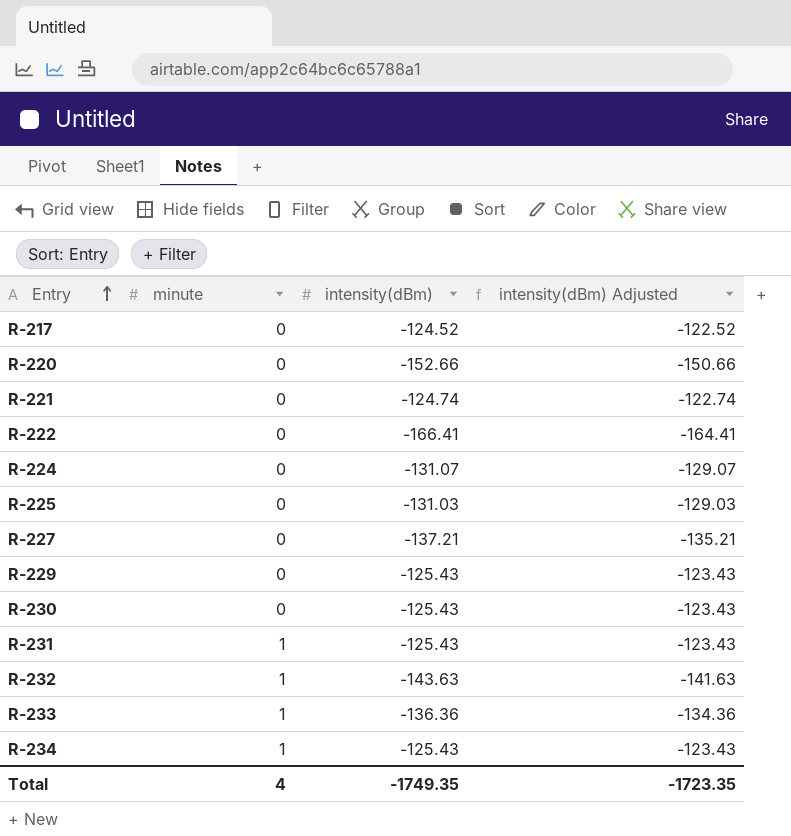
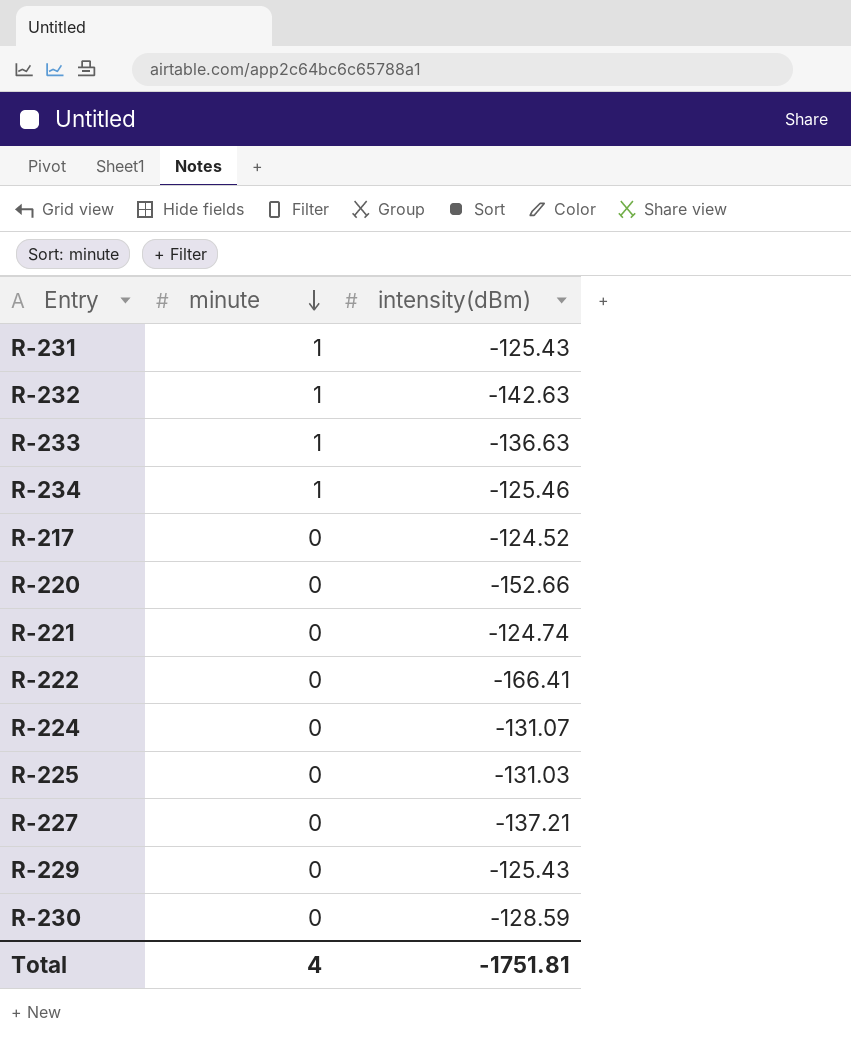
row order: Entry ascending -> minute descending
column intensity(dBm) Adjusted | formula: [intensity(dBm)] + 2 -> none
R-232 | intensity(dBm): -143.63 -> -142.63
R-233 | intensity(dBm): -136.36 -> -136.63
R-234 | intensity(dBm): -125.43 -> -125.46
R-230 | intensity(dBm): -125.43 -> -128.59
Total | intensity(dBm): -1749.35 -> -1751.81

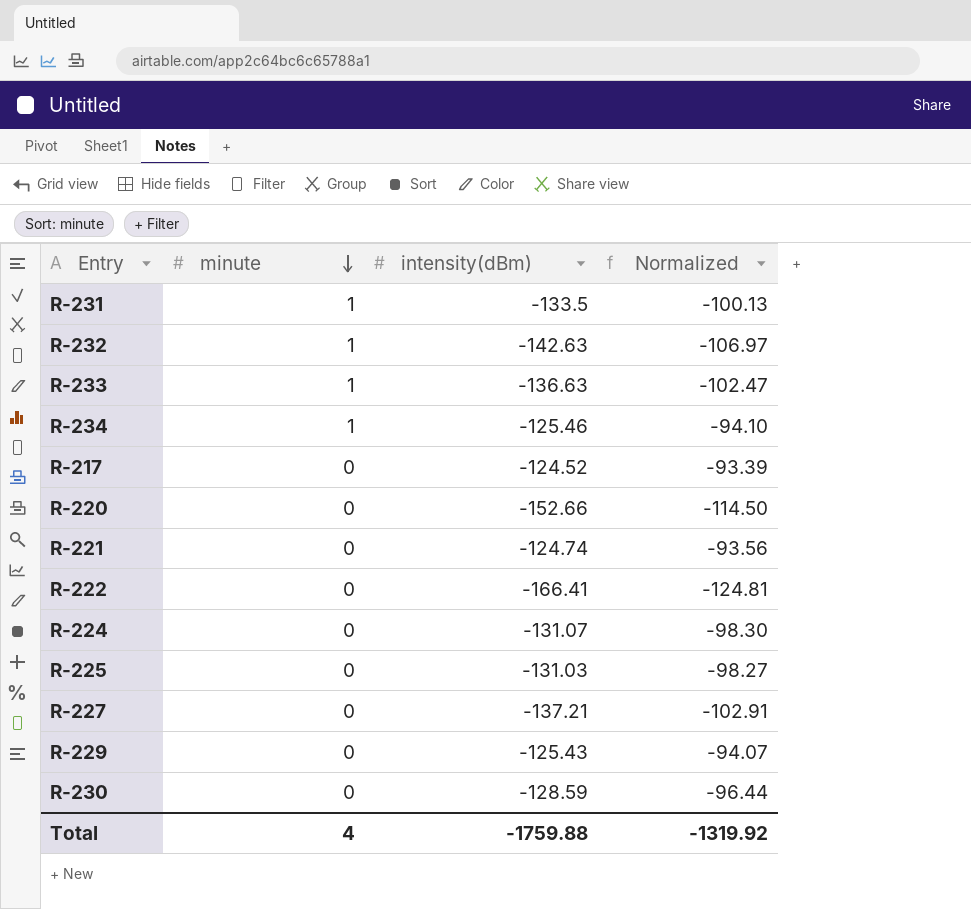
column Normalized | formula: none -> [intensity(dBm)] * 0.75
R-231 | intensity(dBm): -125.43 -> -133.5
Total | intensity(dBm): -1751.81 -> -1759.88

